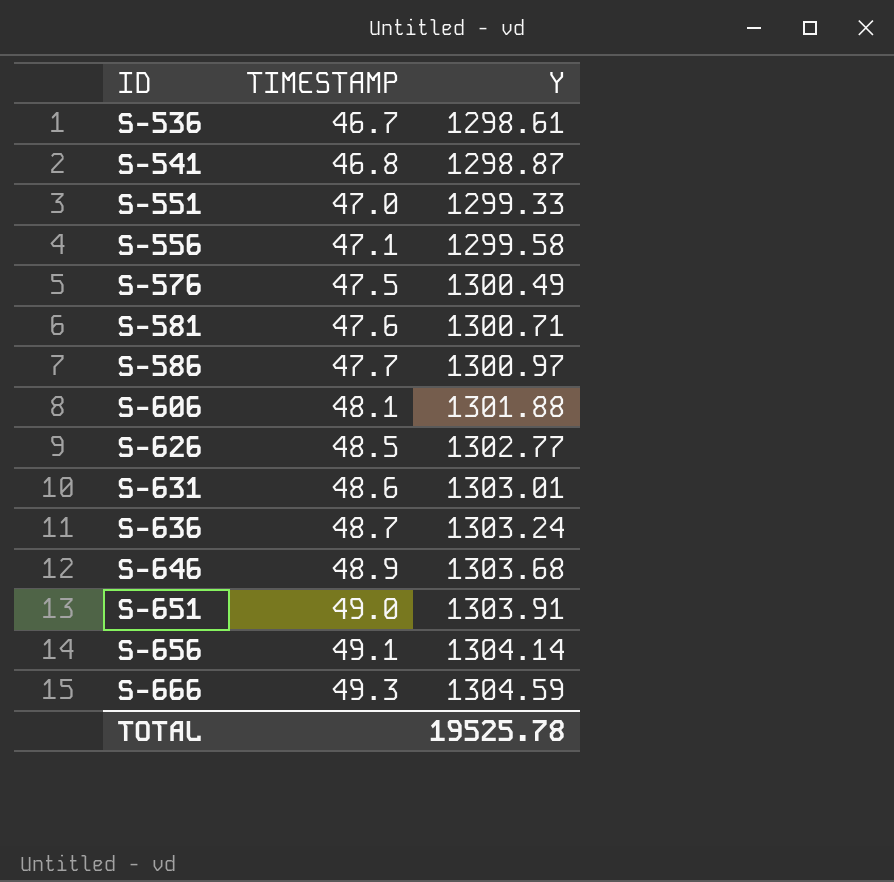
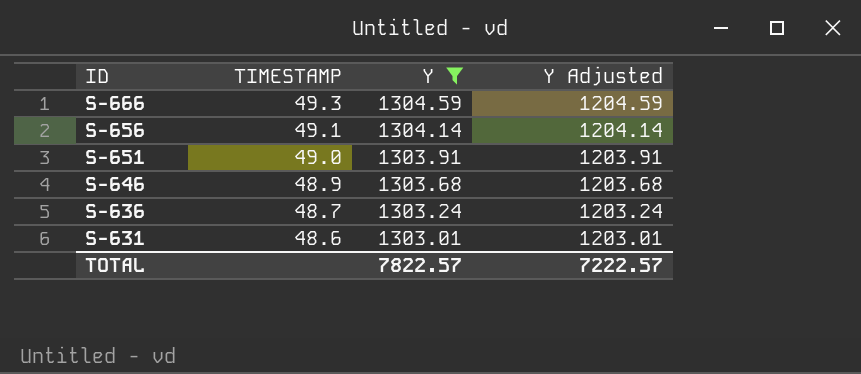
filter: none -> Y >= 1303.01
row order: ID ascending -> ID descending
column Y Adjusted | formula: none -> [Y] - 100
TOTAL | Y: 19525.78 -> 7822.57

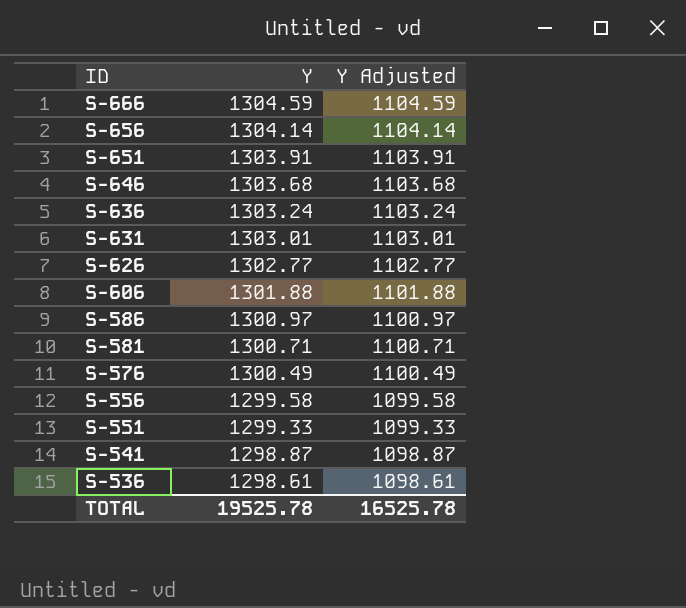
filter: Y >= 1303.01 -> none
column TIMESTAMP | position: 2 -> none
column Y Adjusted | formula: [Y] - 100 -> [Y] - 200
TOTAL | Y: 7822.57 -> 19525.78
TOTAL | Y Adjusted: 7222.57 -> 16525.78

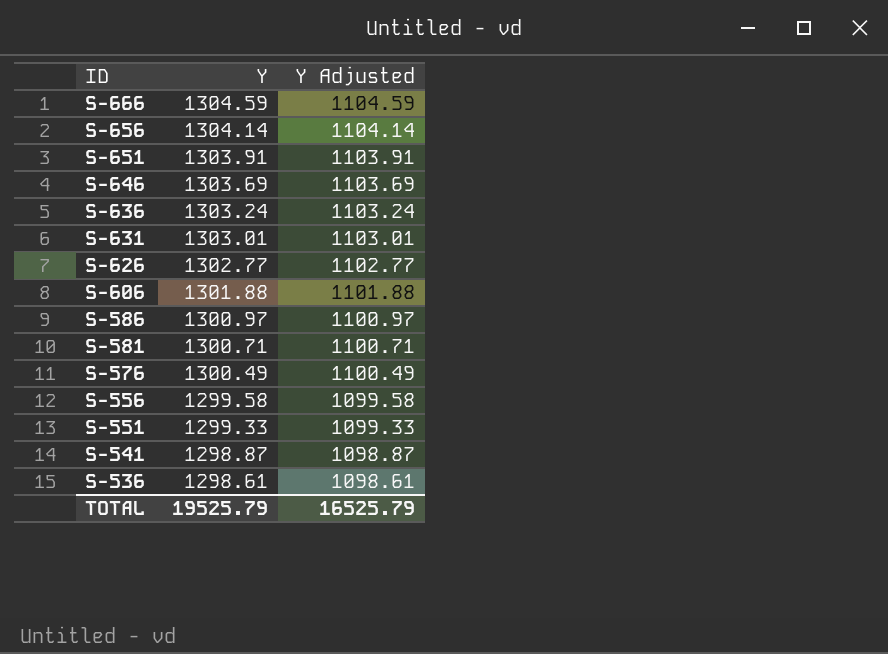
S-646 | Y: 1303.68 -> 1303.69
S-646 | Y Adjusted: 1103.68 -> 1103.69
TOTAL | Y: 19525.78 -> 19525.79
TOTAL | Y Adjusted: 16525.78 -> 16525.79

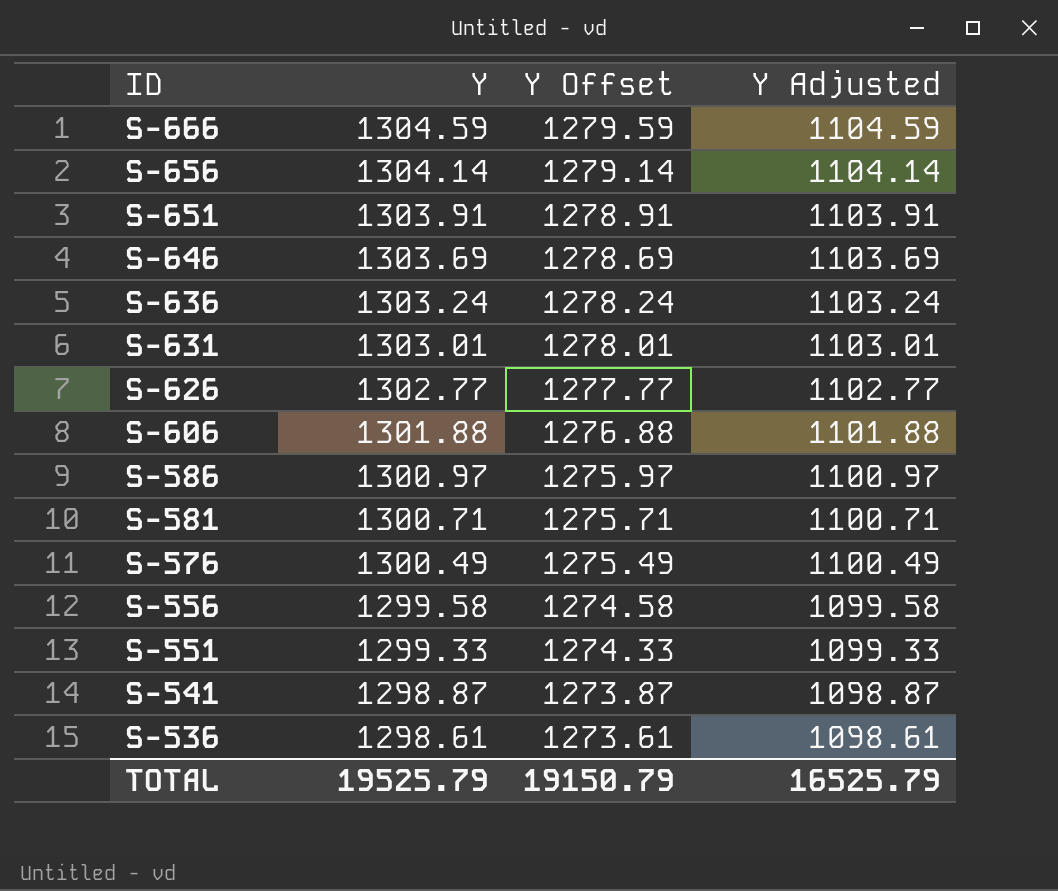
column Y Offset | formula: none -> [Y] - 25

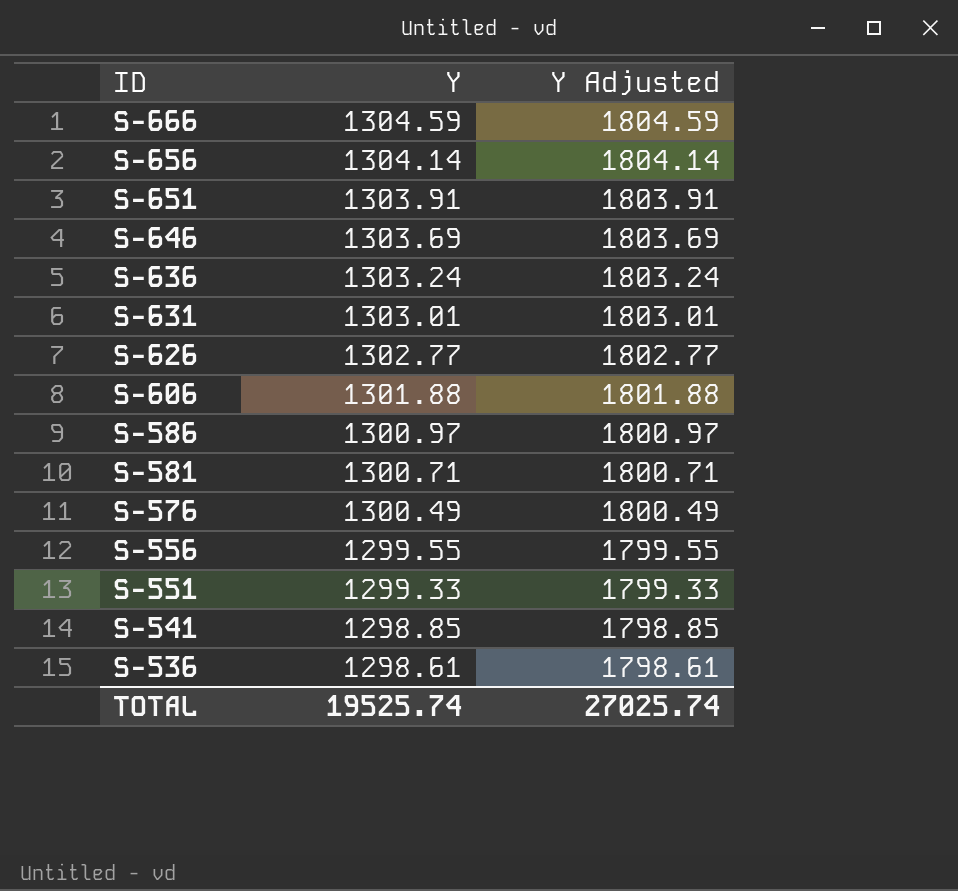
column Y Offset | formula: [Y] - 25 -> none
column Y Adjusted | formula: [Y] - 200 -> [Y] + 500
S-556 | Y: 1299.58 -> 1299.55
S-541 | Y: 1298.87 -> 1298.85
TOTAL | Y: 19525.79 -> 19525.74
TOTAL | Y Adjusted: 16525.79 -> 27025.74

